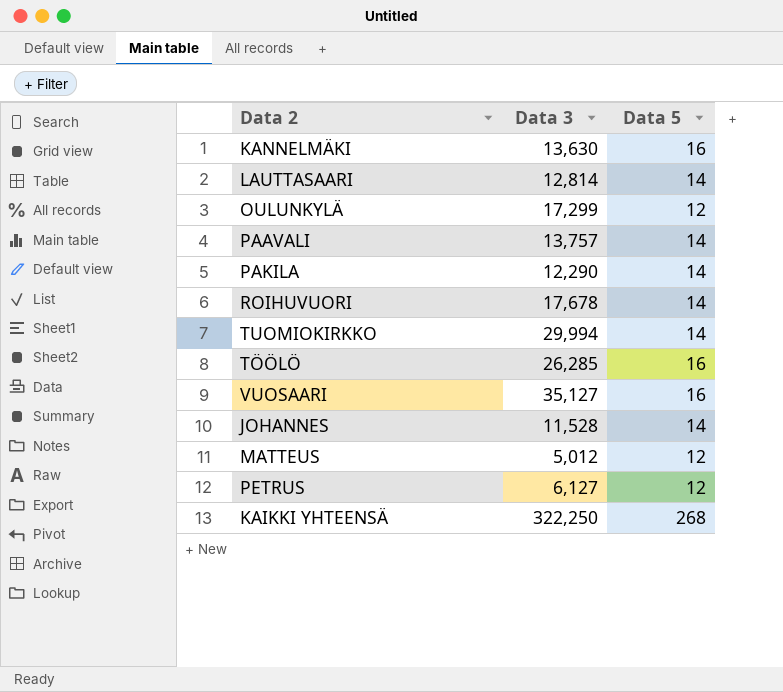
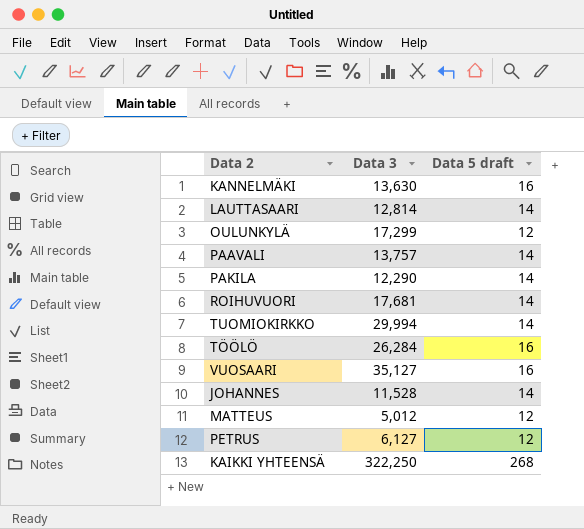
column name: Data 5 -> Data 5 draft
ROIHUVUORI | Data 3: 17,678 -> 17,681
TÖÖLÖ | Data 3: 26,285 -> 26,284

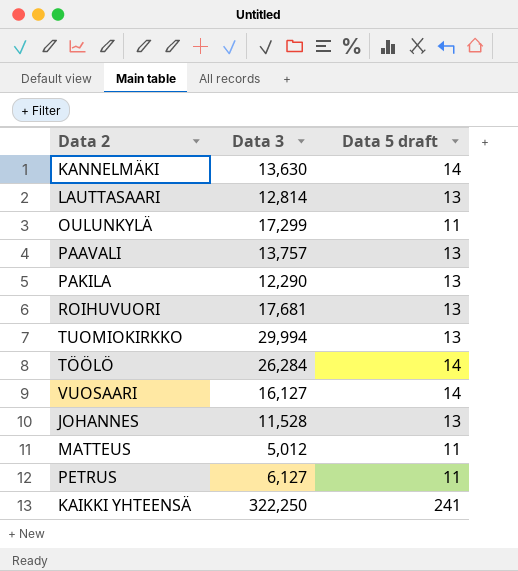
KANNELMÄKI | Data 5 draft: 16 -> 14
LAUTTASAARI | Data 5 draft: 14 -> 13
OULUNKYLÄ | Data 5 draft: 12 -> 11
PAAVALI | Data 5 draft: 14 -> 13
PAKILA | Data 5 draft: 14 -> 13
ROIHUVUORI | Data 5 draft: 14 -> 13
TUOMIOKIRKKO | Data 5 draft: 14 -> 13
TÖÖLÖ | Data 5 draft: 16 -> 14
VUOSAARI | Data 3: 35,127 -> 16,127
VUOSAARI | Data 5 draft: 16 -> 14
JOHANNES | Data 5 draft: 14 -> 13
MATTEUS | Data 5 draft: 12 -> 11
PETRUS | Data 5 draft: 12 -> 11
KAIKKI YHTEENSÄ | Data 5 draft: 268 -> 241

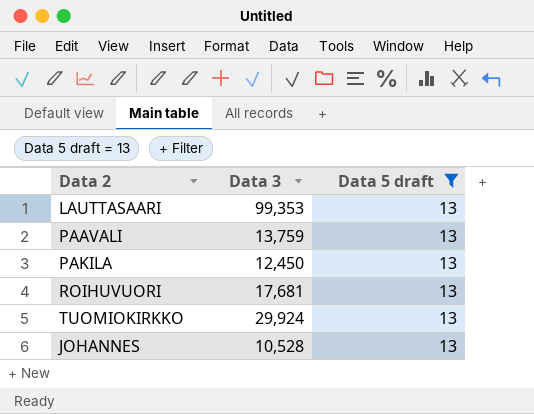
filter: none -> Data 5 draft = 13
LAUTTASAARI | Data 3: 12,814 -> 99,353
PAAVALI | Data 3: 13,757 -> 13,759
PAKILA | Data 3: 12,290 -> 12,450
TUOMIOKIRKKO | Data 3: 29,994 -> 29,924
JOHANNES | Data 3: 11,528 -> 10,528

